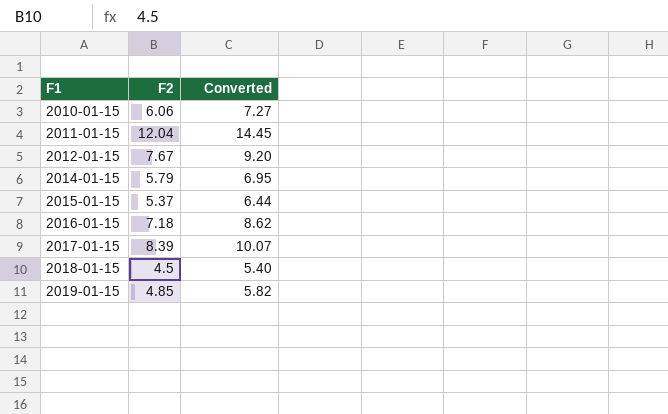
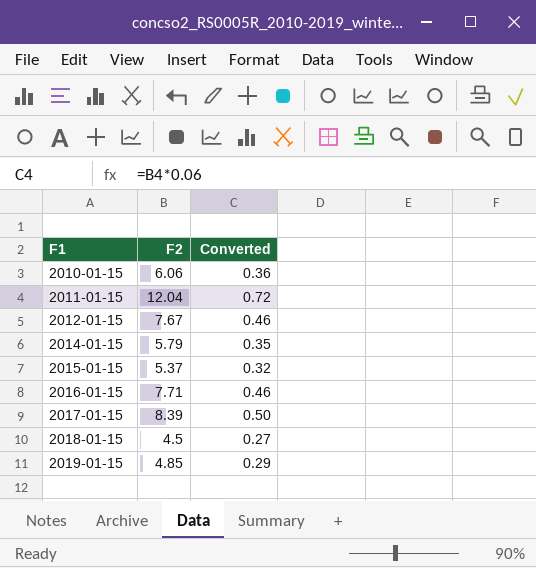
column Converted | formula: [F2] * 1.2 -> [F2] * 0.06
2016-01-15 | F2: 7.18 -> 7.71

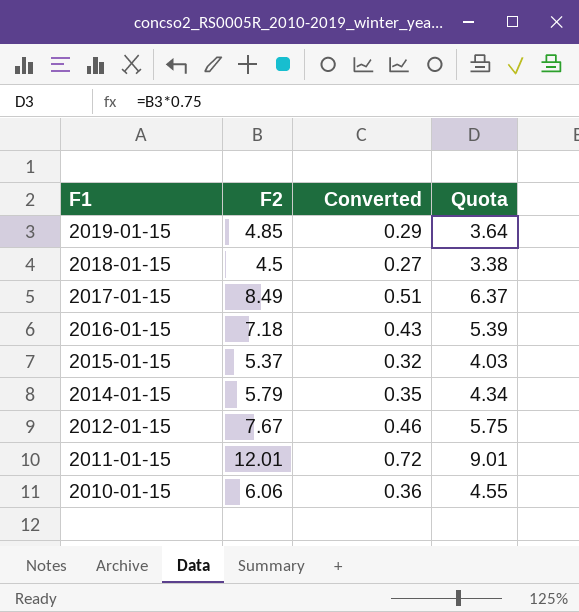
row order: F1 ascending -> F1 descending
column Quota | formula: none -> [F2] * 0.75
2017-01-15 | F2: 8.39 -> 8.49
2017-01-15 | Converted: 0.50 -> 0.51
2016-01-15 | F2: 7.71 -> 7.18
2016-01-15 | Converted: 0.46 -> 0.43
2011-01-15 | F2: 12.04 -> 12.01

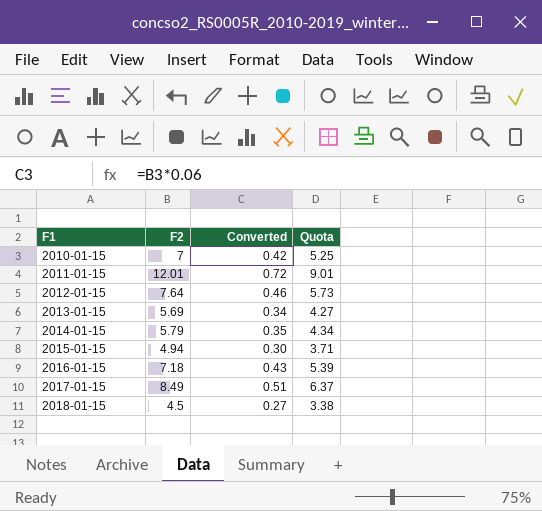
row order: F1 descending -> F1 ascending
row 2019-01-15: 4.85 | 0.29 | 3.64 -> none
2010-01-15 | F2: 6.06 -> 7
2010-01-15 | Converted: 0.36 -> 0.42
2010-01-15 | Quota: 4.55 -> 5.25
2012-01-15 | F2: 7.67 -> 7.64
2012-01-15 | Quota: 5.75 -> 5.73
row 2013-01-15: none -> 5.69 | 0.34 | 4.27
2015-01-15 | F2: 5.37 -> 4.94
2015-01-15 | Converted: 0.32 -> 0.30
2015-01-15 | Quota: 4.03 -> 3.71

